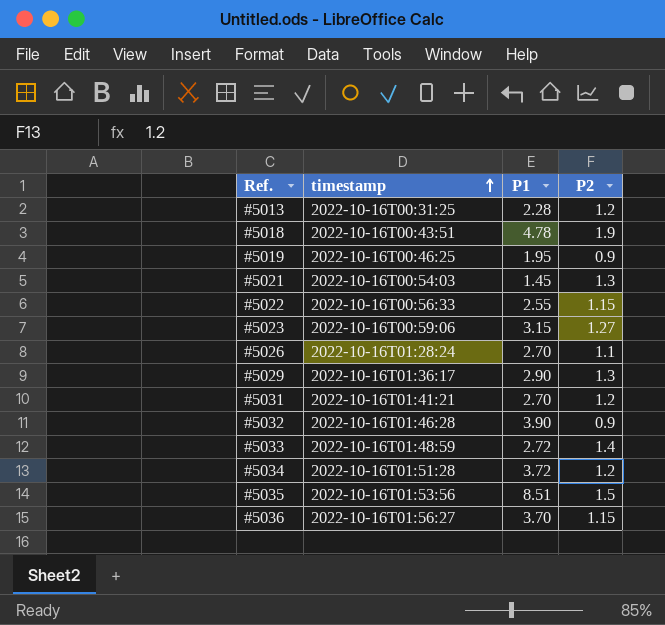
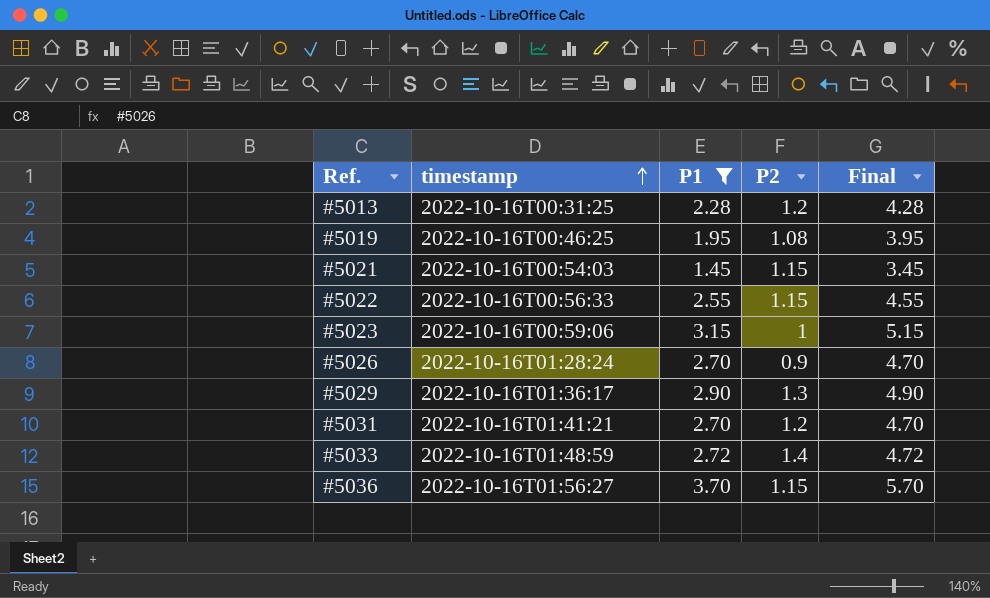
filter: none -> P1 <= 3.70
column Final | formula: none -> [P1] + 2
#5019 | P2: 0.9 -> 1.08
#5021 | P2: 1.3 -> 1.15
#5023 | P2: 1.27 -> 1
#5026 | P2: 1.1 -> 0.9

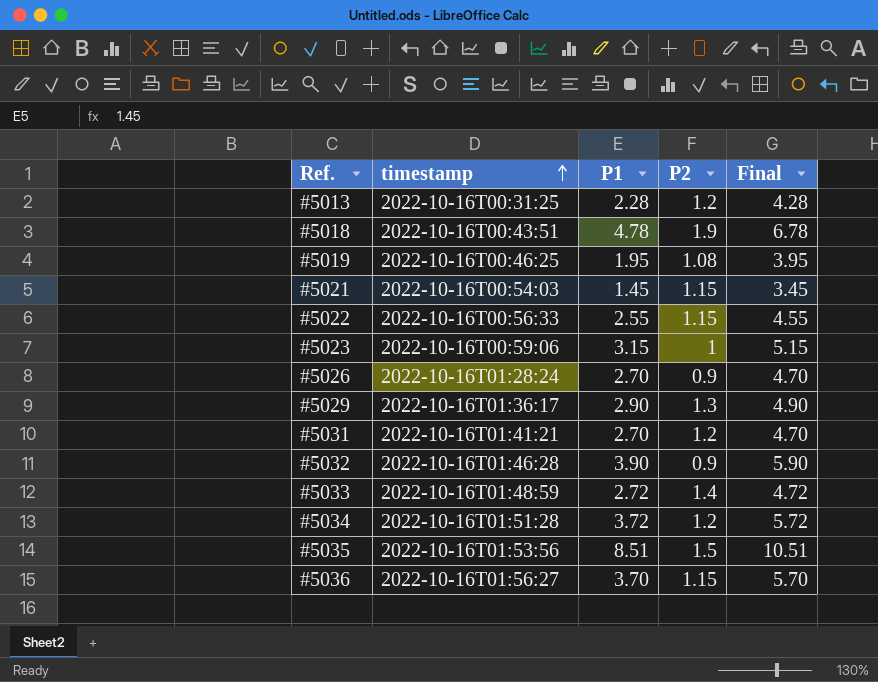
filter: P1 <= 3.70 -> none

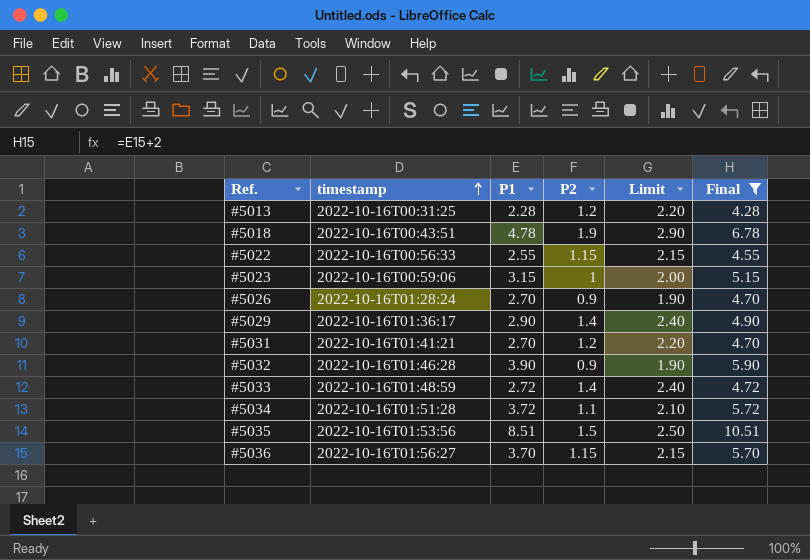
filter: none -> Final >= 4.28
column Limit | formula: none -> [P2] + 1
#5029 | P2: 1.3 -> 1.4
#5034 | P2: 1.2 -> 1.1

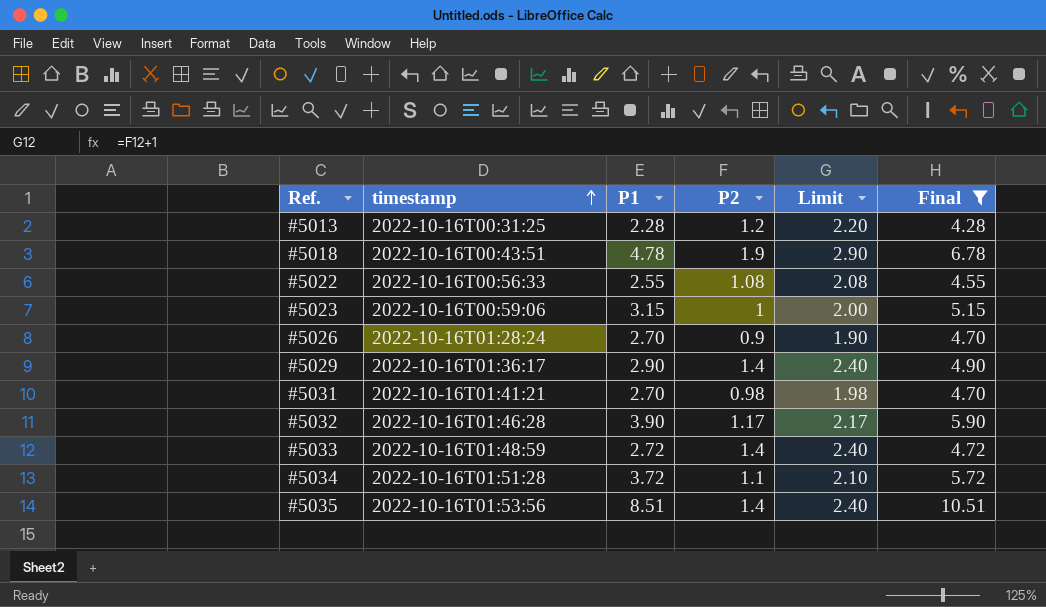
row #5036: 2022-10-16T01:56:27 | 3.70 | 1.15 | 2.15 | 5.70 -> none
#5022 | P2: 1.15 -> 1.08
#5022 | Limit: 2.15 -> 2.08
#5031 | P2: 1.2 -> 0.98
#5031 | Limit: 2.20 -> 1.98
#5032 | P2: 0.9 -> 1.17
#5032 | Limit: 1.90 -> 2.17
#5035 | P2: 1.5 -> 1.4
#5035 | Limit: 2.50 -> 2.40

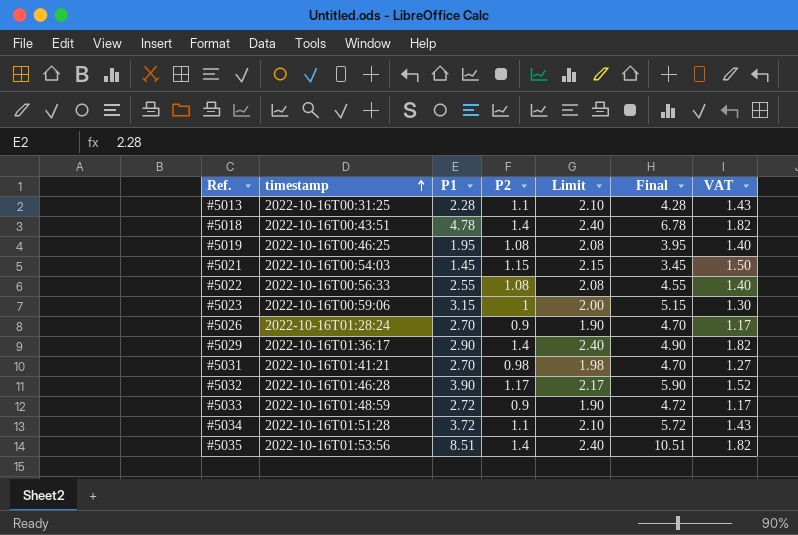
filter: Final >= 4.28 -> none
column VAT | formula: none -> [P2] * 1.3
#5013 | P2: 1.2 -> 1.1
#5013 | Limit: 2.20 -> 2.10
#5018 | P2: 1.9 -> 1.4
#5018 | Limit: 2.90 -> 2.40
#5033 | P2: 1.4 -> 0.9
#5033 | Limit: 2.40 -> 1.90

